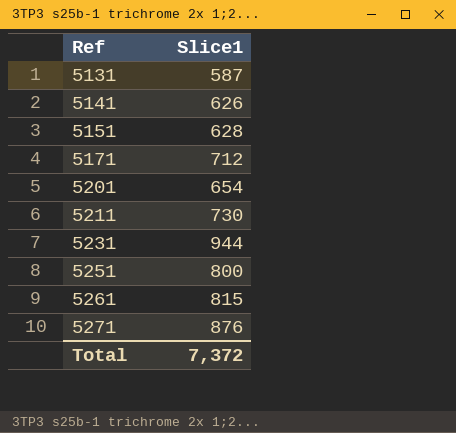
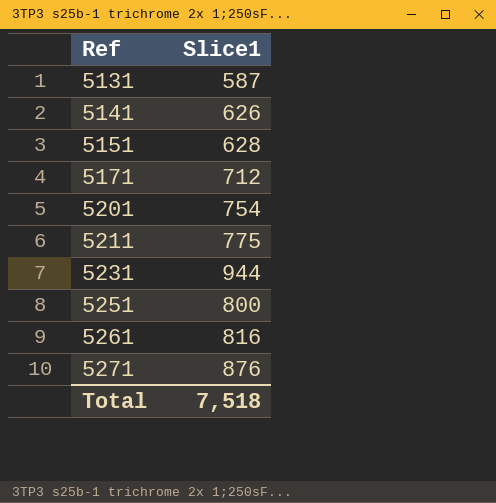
5201 | Slice1: 654 -> 754
5211 | Slice1: 730 -> 775
5261 | Slice1: 815 -> 816
Total | Slice1: 7,372 -> 7,518

